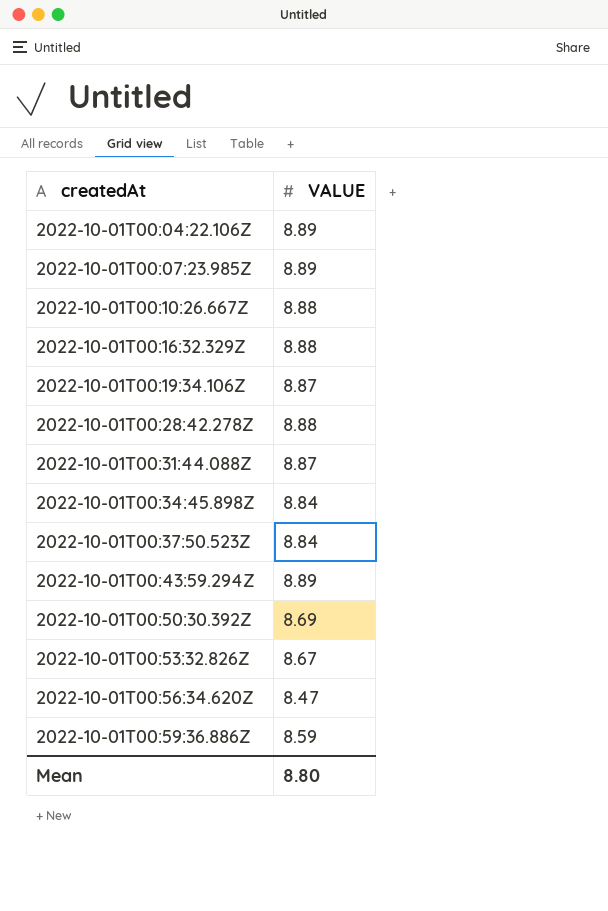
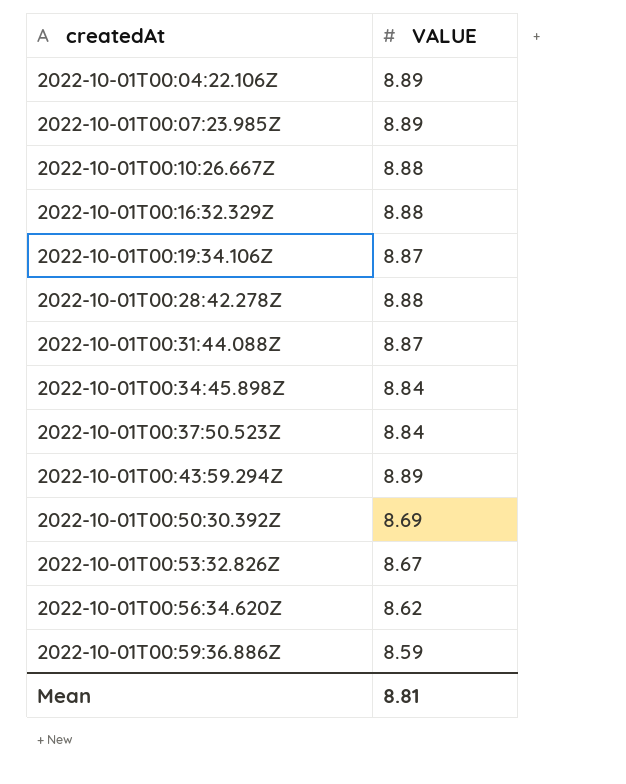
2022-10-01T00:56:34.620Z | VALUE: 8.47 -> 8.62
Mean | VALUE: 8.80 -> 8.81

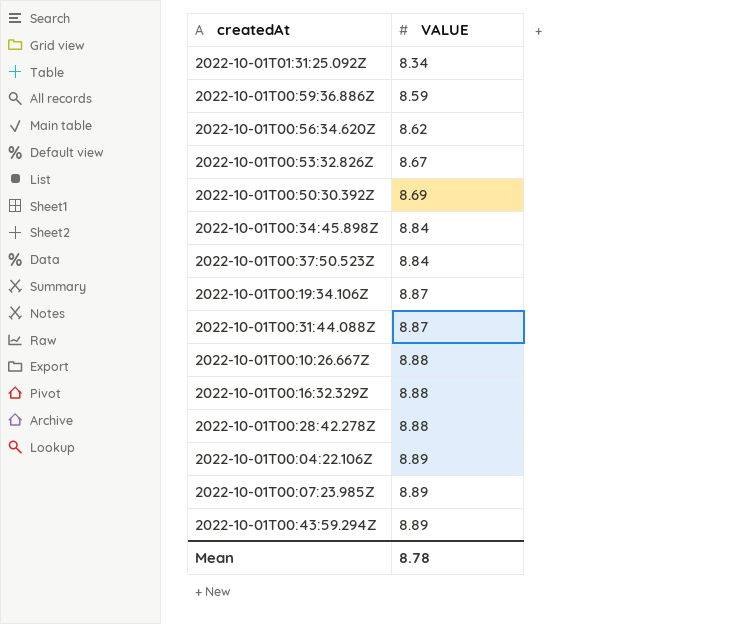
row order: createdAt ascending -> VALUE ascending
row 2022-10-01T01:31:25.092Z: none -> 8.34
Mean | VALUE: 8.81 -> 8.78

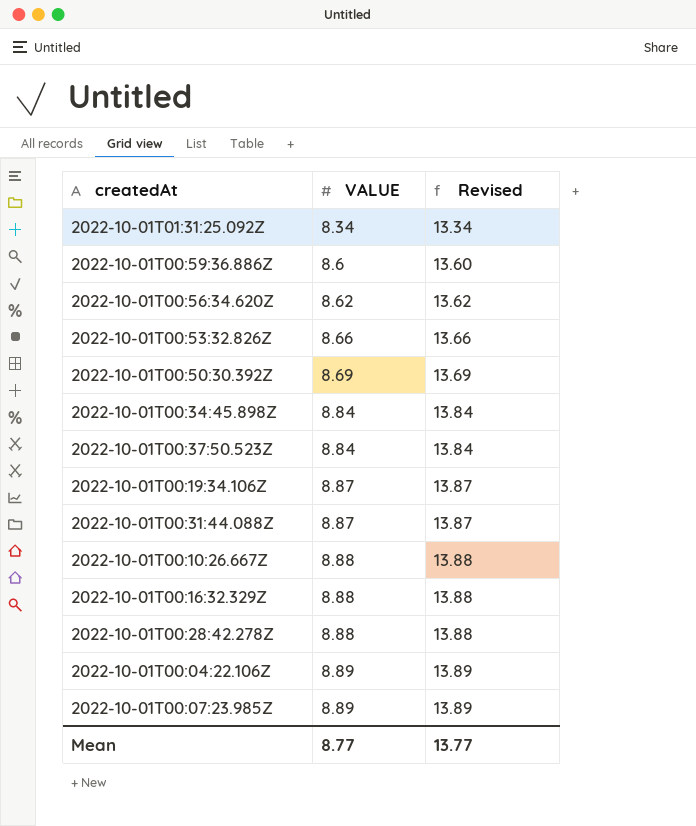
column Revised | formula: none -> [VALUE] + 5
row 2022-10-01T00:43:59.294Z: 8.89 -> none
2022-10-01T00:59:36.886Z | VALUE: 8.59 -> 8.6
2022-10-01T00:53:32.826Z | VALUE: 8.67 -> 8.66
Mean | VALUE: 8.78 -> 8.77

